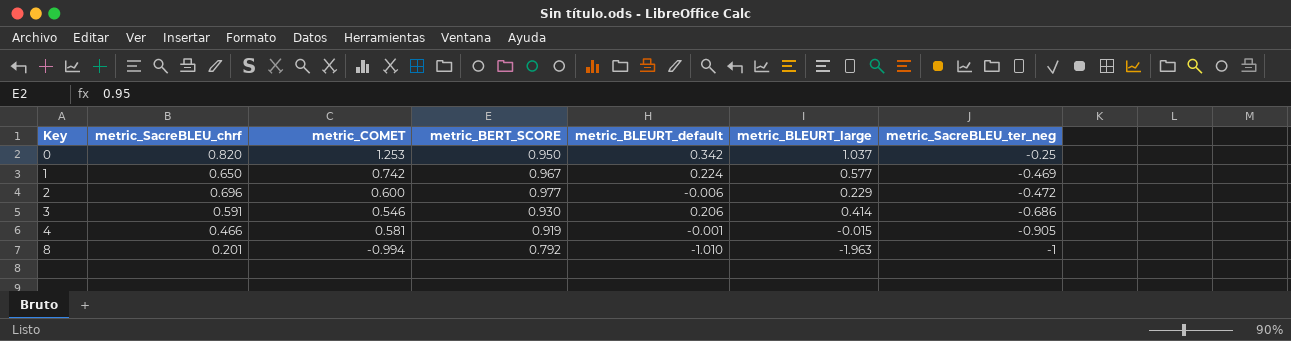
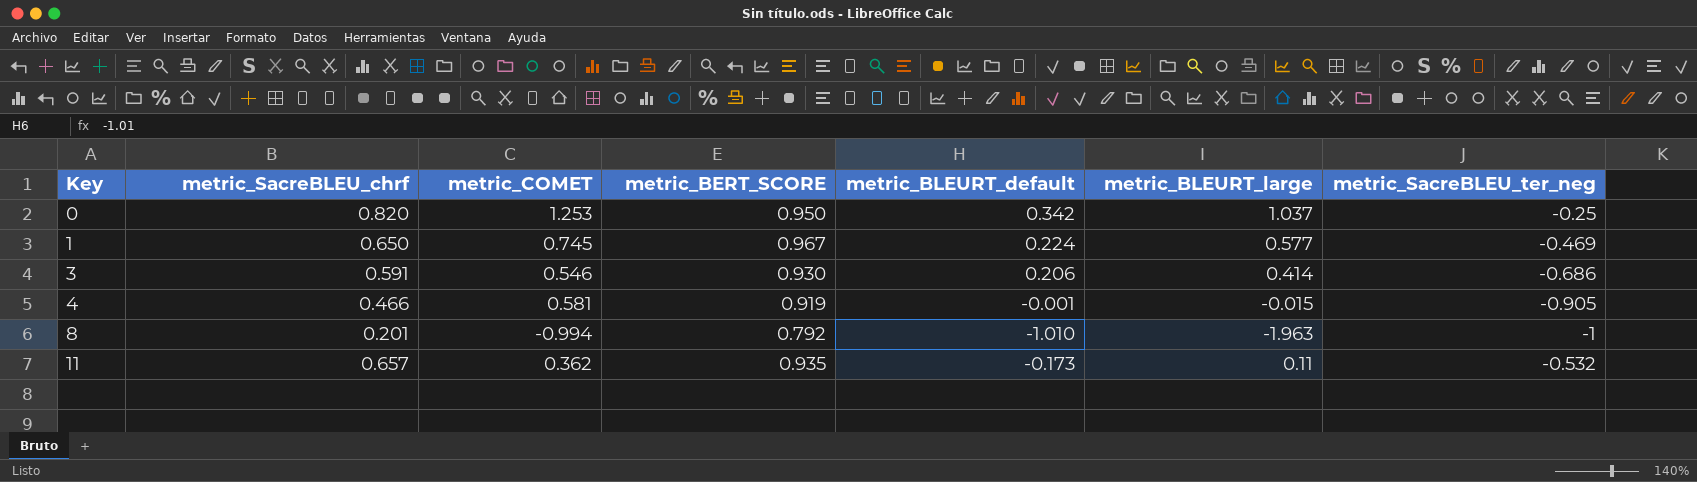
row 2: 0.696 | 0.600 | 0.977 | -0.006 | 0.229 | -0.472 -> none
1 | metric_COMET: 0.742 -> 0.745
row 11: none -> 0.657 | 0.362 | 0.935 | -0.173 | 0.11 | -0.532

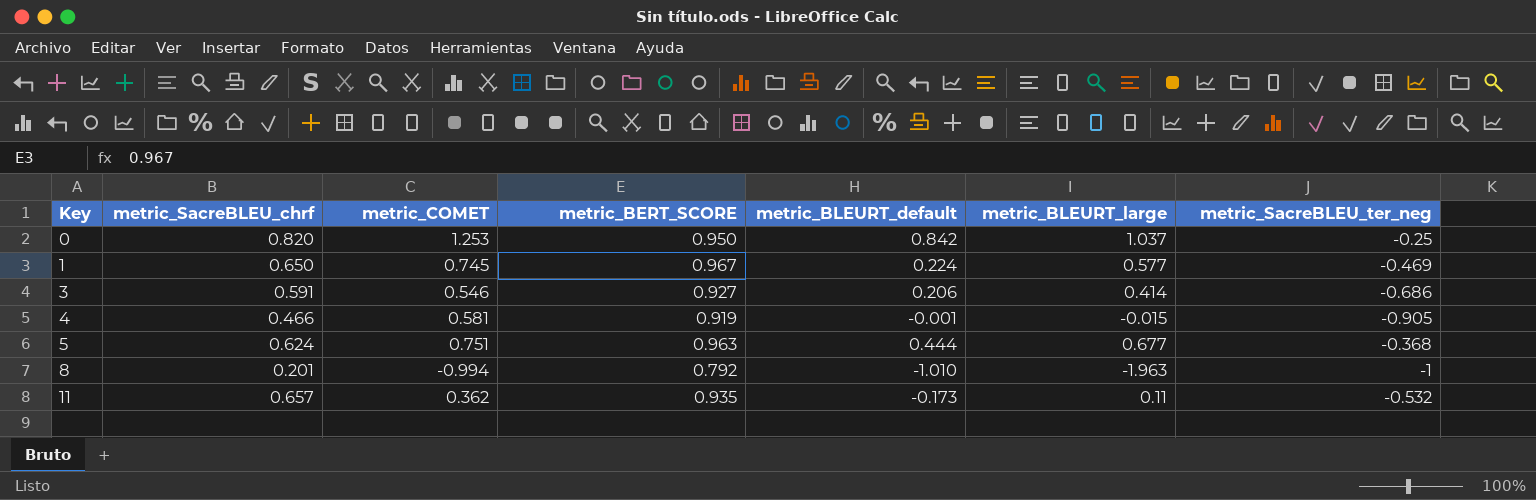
0 | metric_BLEURT_default: 0.342 -> 0.842
3 | metric_BERT_SCORE: 0.930 -> 0.927
row 5: none -> 0.624 | 0.751 | 0.963 | 0.444 | 0.677 | -0.368

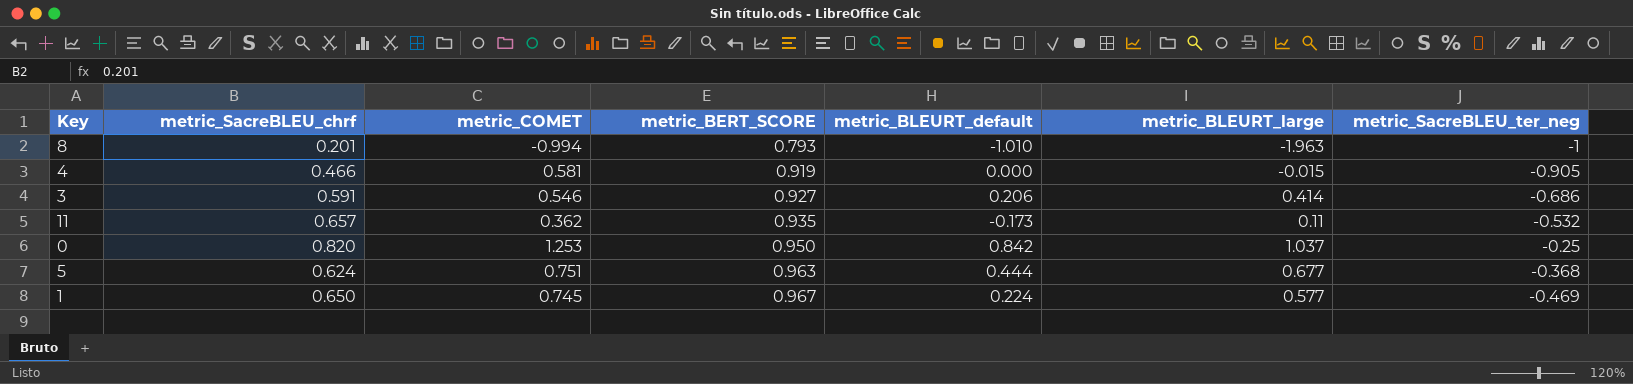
row order: Key ascending -> metric_BERT_SCORE ascending
8 | metric_BERT_SCORE: 0.792 -> 0.793
4 | metric_BLEURT_default: -0.001 -> 0.000

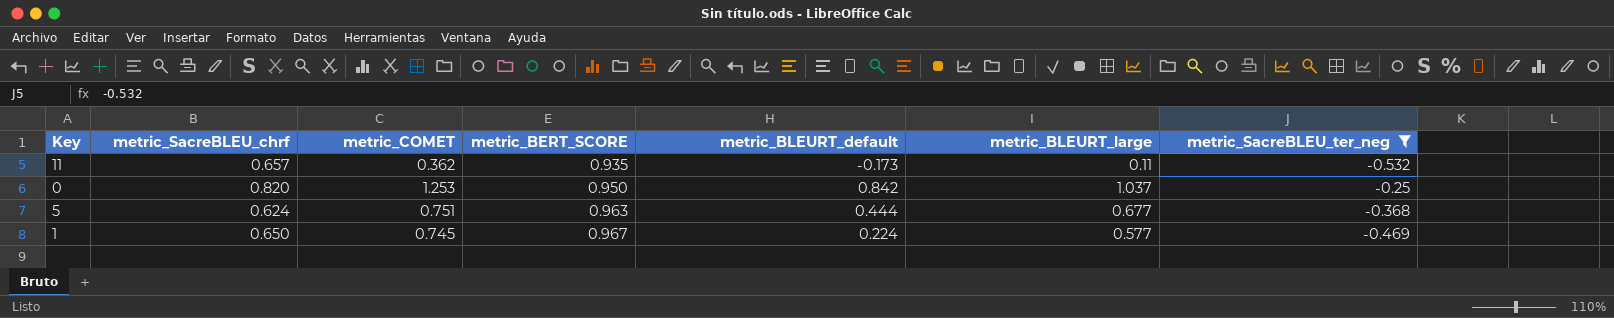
filter: none -> metric_SacreBLEU_ter_neg >= -0.532

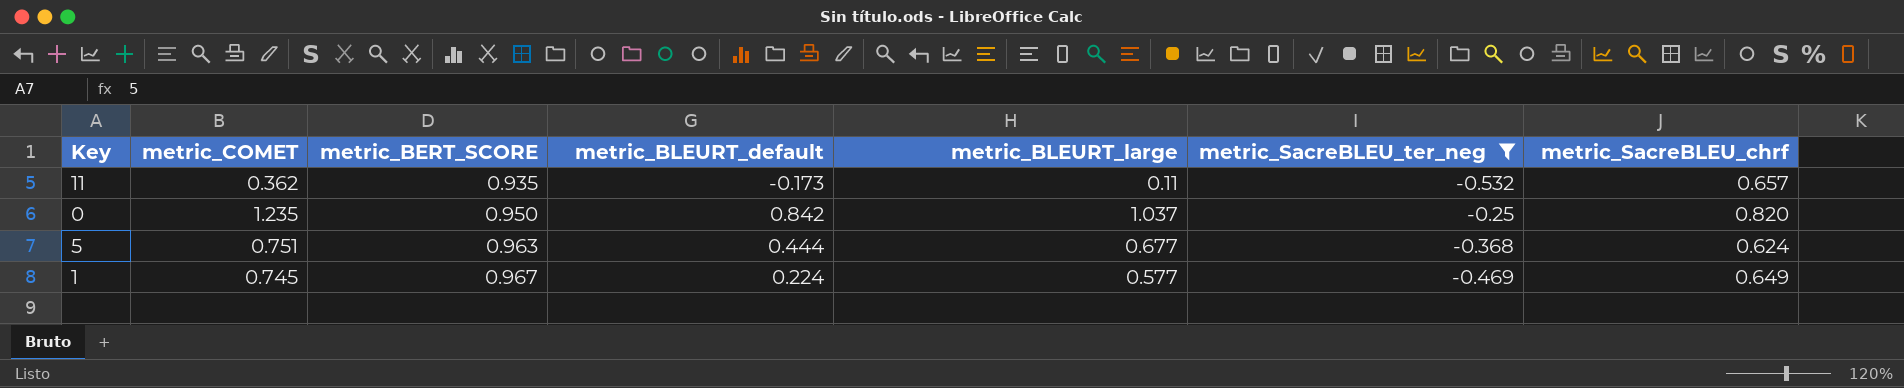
column metric_SacreBLEU_chrf | position: 2 -> 7
0 | metric_COMET: 1.253 -> 1.235
1 | metric_SacreBLEU_chrf: 0.650 -> 0.649

